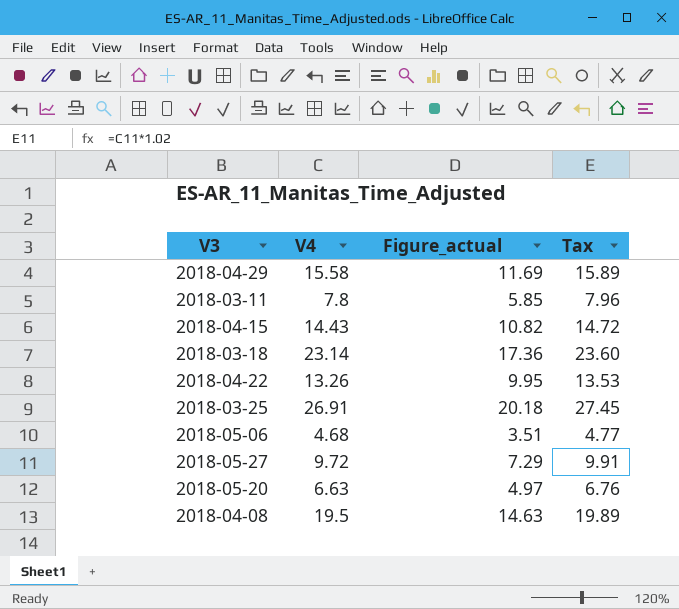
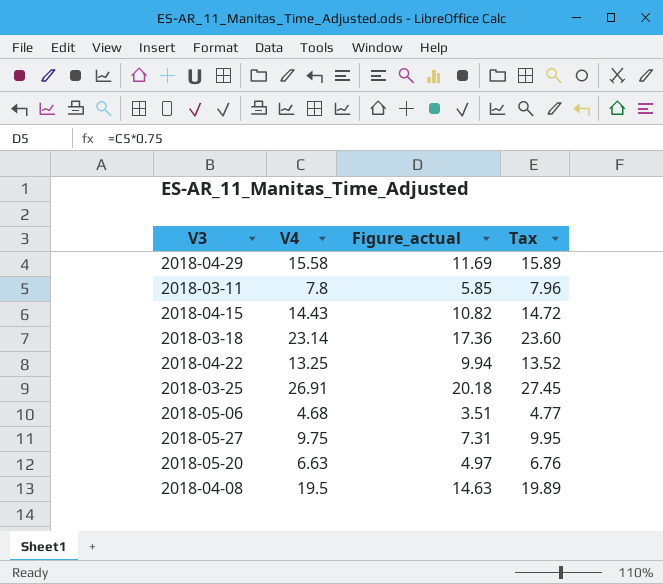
2018-04-22 | V4: 13.26 -> 13.25
2018-04-22 | Figure_actual: 9.95 -> 9.94
2018-04-22 | Tax: 13.53 -> 13.52
2018-05-27 | V4: 9.72 -> 9.75
2018-05-27 | Figure_actual: 7.29 -> 7.31
2018-05-27 | Tax: 9.91 -> 9.95

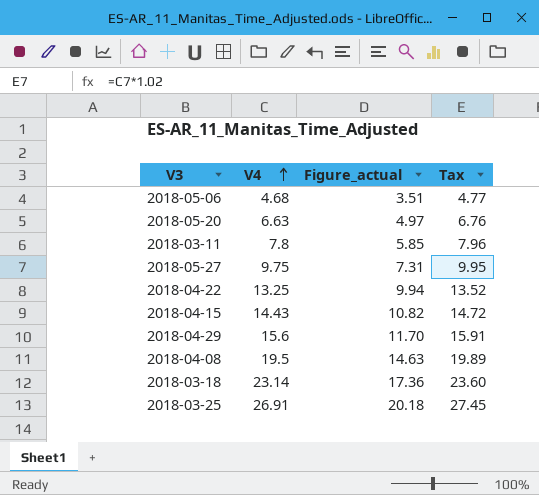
row order: none -> V4 ascending
2018-04-29 | V4: 15.58 -> 15.6
2018-04-29 | Figure_actual: 11.69 -> 11.70
2018-04-29 | Tax: 15.89 -> 15.91

